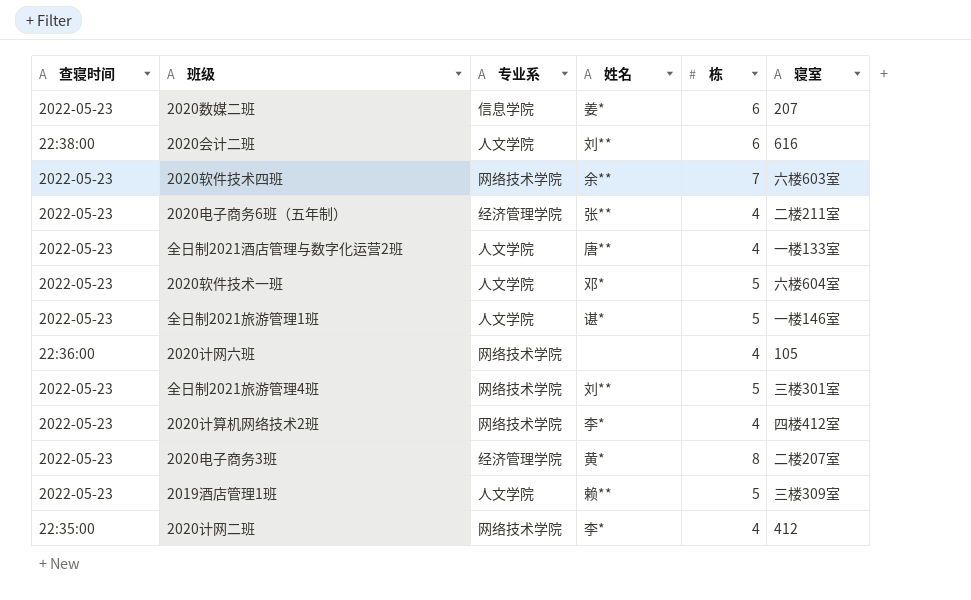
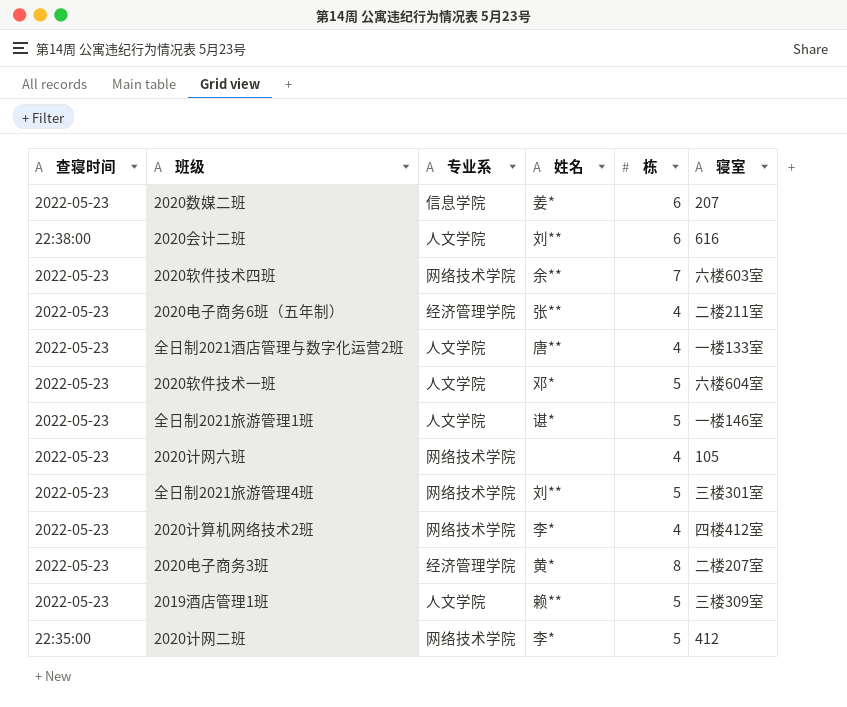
2020计网六班 | 查寝时间: 22:36:00 -> 2022-05-23
2020计网二班 | 栋: 4 -> 5

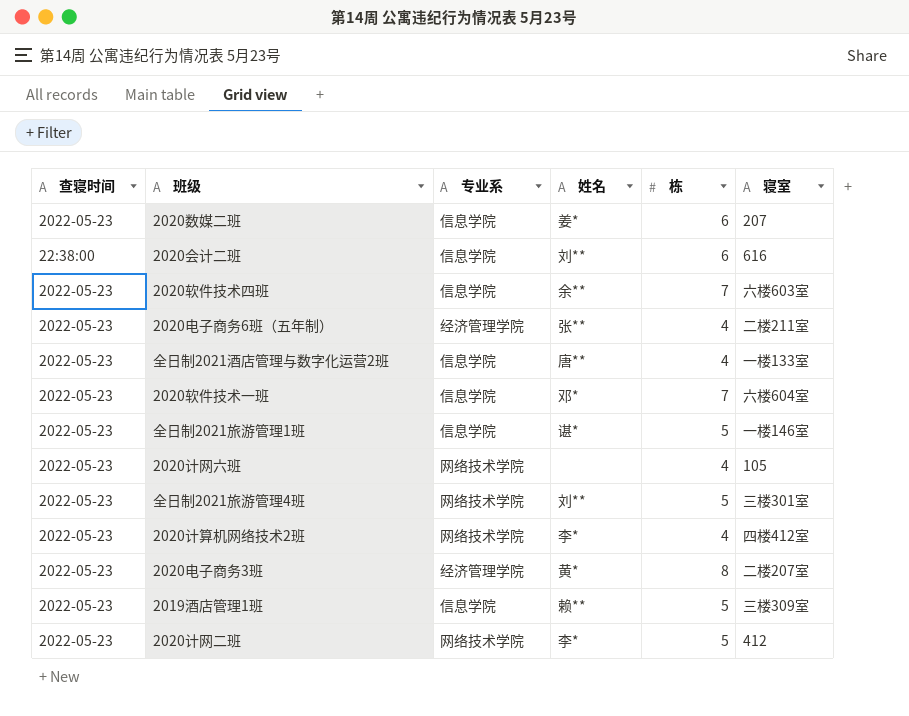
2020会计二班 | 专业系: 人文学院 -> 信息学院
2020软件技术四班 | 专业系: 网络技术学院 -> 信息学院
全日制2021酒店管理与数字化运营2班 | 专业系: 人文学院 -> 信息学院
2020软件技术一班 | 专业系: 人文学院 -> 信息学院
2020软件技术一班 | 栋: 5 -> 7
全日制2021旅游管理1班 | 专业系: 人文学院 -> 信息学院
2019酒店管理1班 | 专业系: 人文学院 -> 信息学院
2020计网二班 | 查寝时间: 22:35:00 -> 2022-05-23

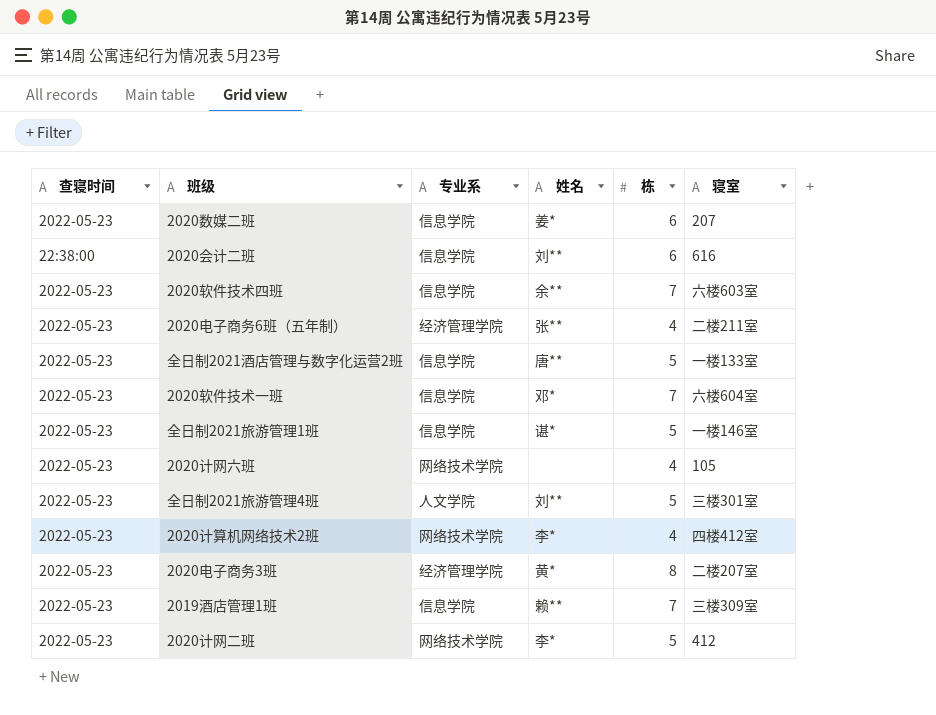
全日制2021酒店管理与数字化运营2班 | 栋: 4 -> 5
全日制2021旅游管理4班 | 专业系: 网络技术学院 -> 人文学院
2019酒店管理1班 | 栋: 5 -> 7

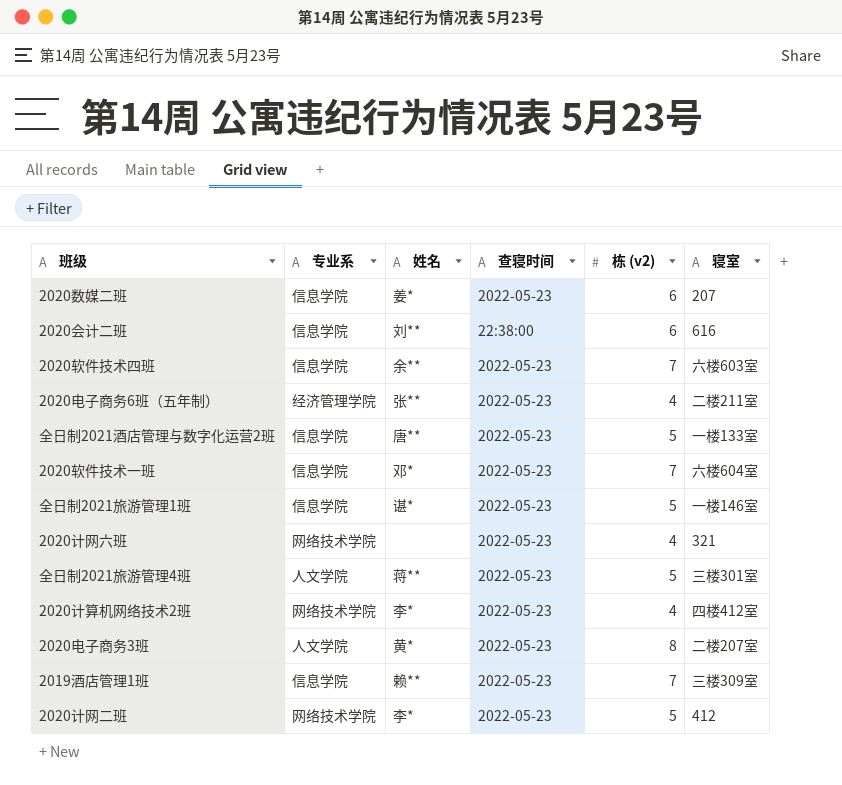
column 查寝时间 | position: 1 -> 4
column name: 栋 -> 栋 (v2)
2020计网六班 | 寝室: 105 -> 321
全日制2021旅游管理4班 | 姓名: 刘** -> 蒋**
2020电子商务3班 | 专业系: 经济管理学院 -> 人文学院

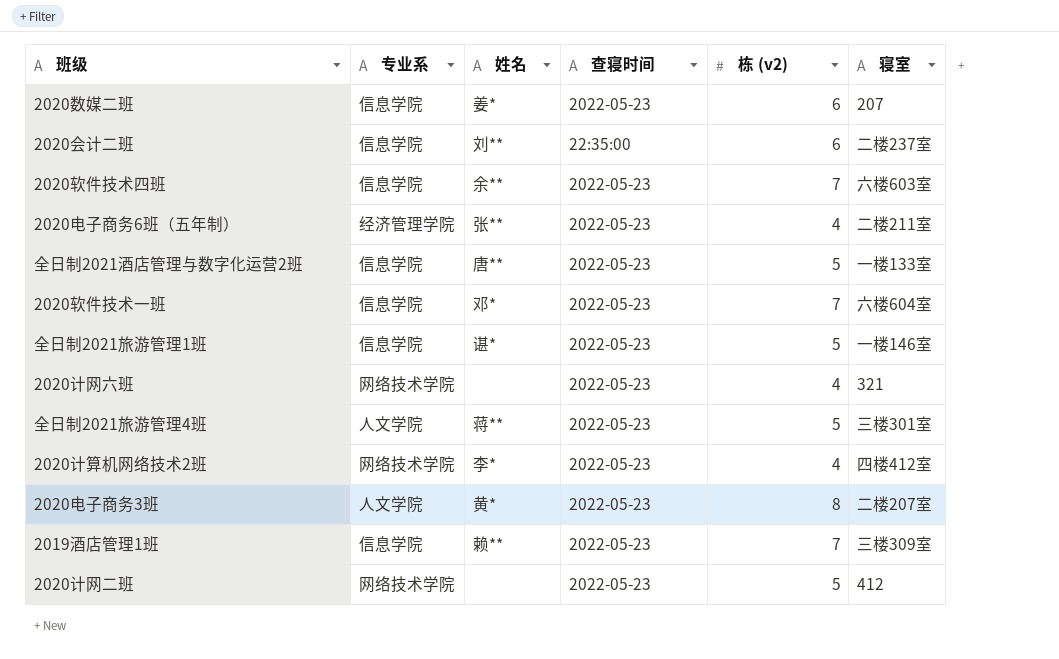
2020会计二班 | 查寝时间: 22:38:00 -> 22:35:00
2020会计二班 | 寝室: 616 -> 二楼237室
2020计网二班 | 姓名: 李* -> none

